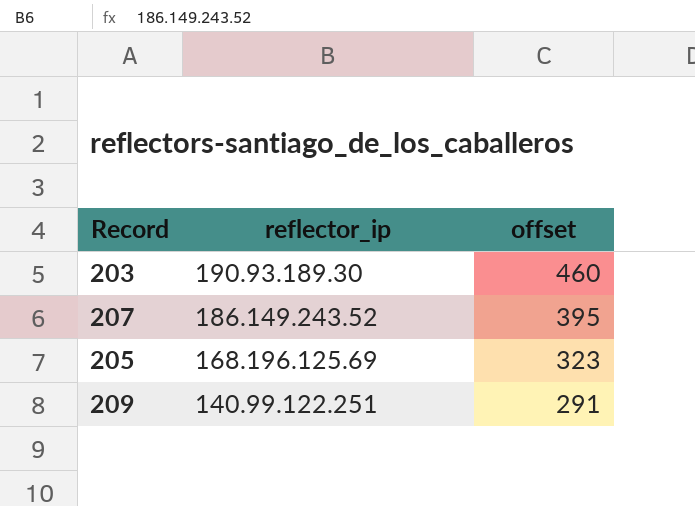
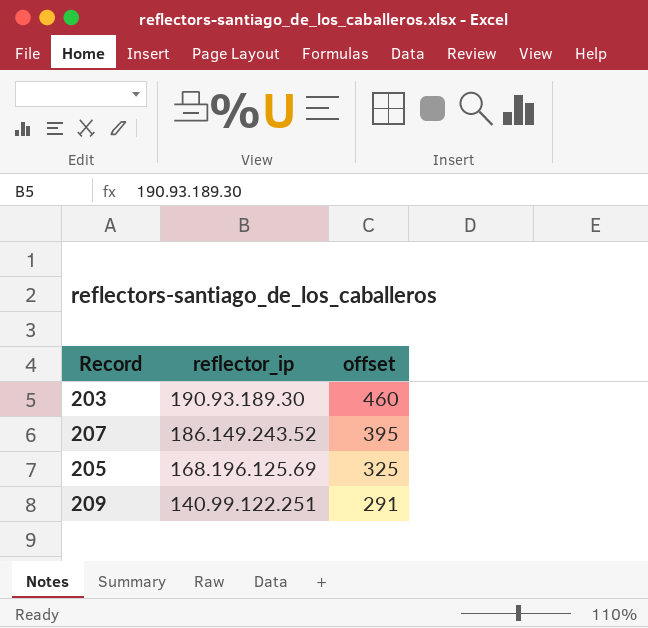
205 | offset: 323 -> 325

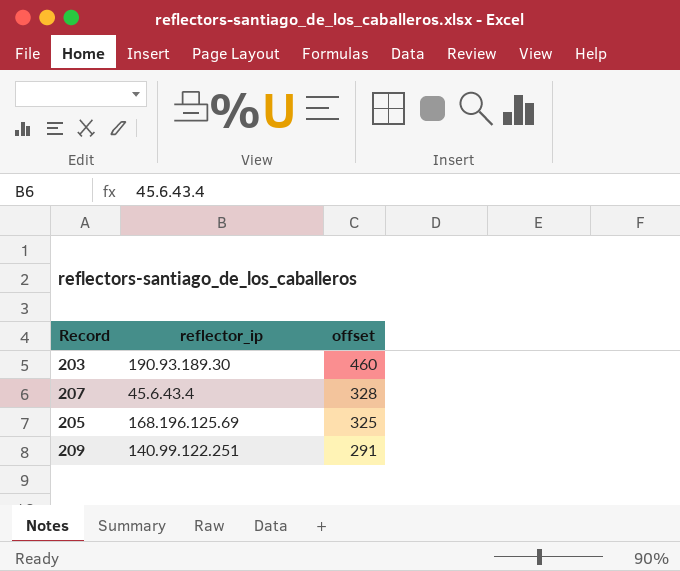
207 | reflector_ip: 186.149.243.52 -> 45.6.43.4
207 | offset: 395 -> 328

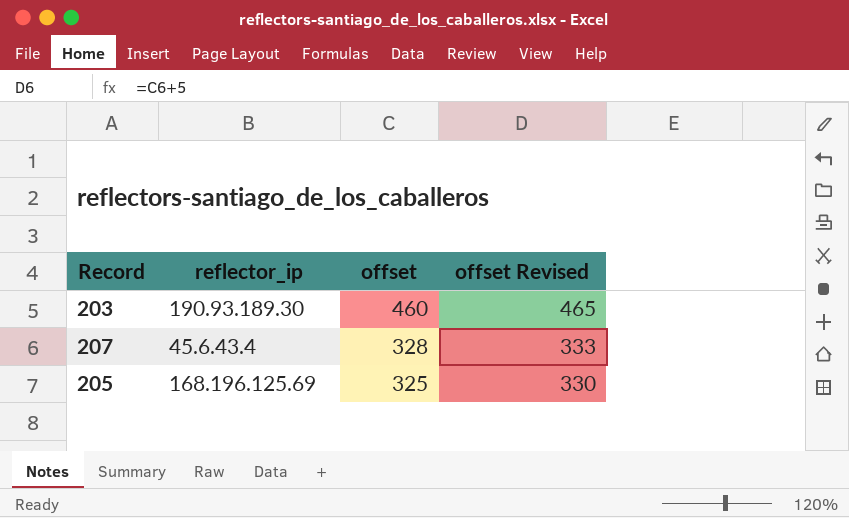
column offset Revised | formula: none -> [offset] + 5
row 209: 140.99.122.251 | 291 -> none

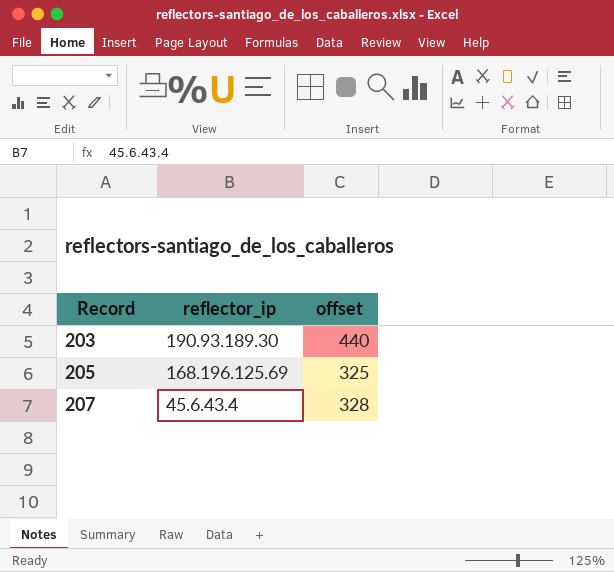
row order: offset descending -> Record ascending
column offset Revised | formula: [offset] + 5 -> none
203 | offset: 460 -> 440

